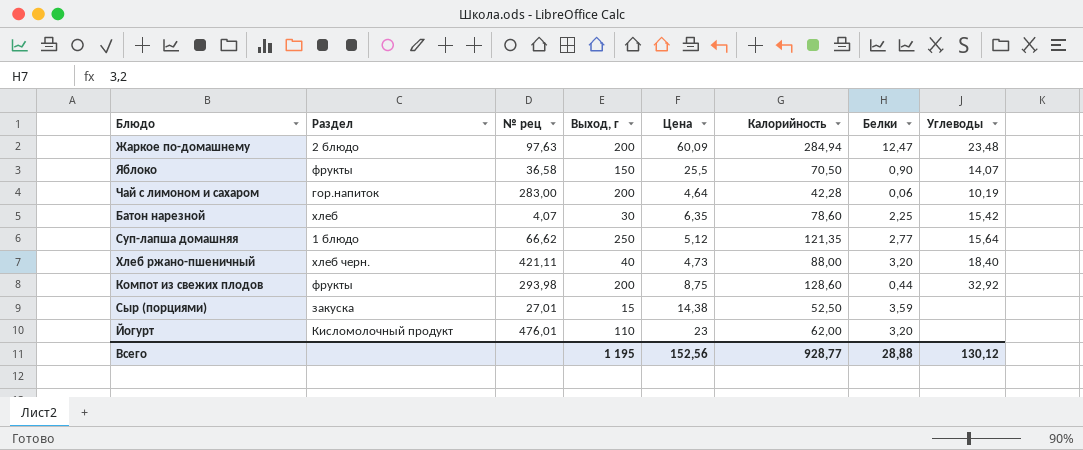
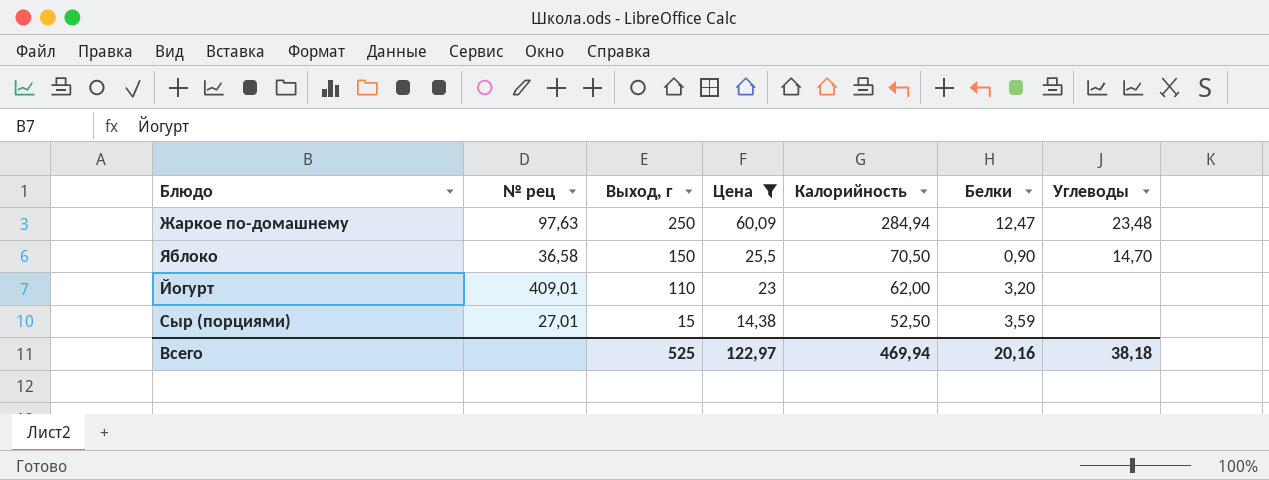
filter: none -> Цена >= 14,38
row order: none -> Выход, г descending
column Раздел | position: 2 -> none
Жаркое по-домашнему | Выход, г: 200 -> 250
Яблоко | Углеводы: 14,07 -> 14,70
Йогурт | № рец: 476,01 -> 409,01
Всего | Выход, г: 1 195 -> 525
Всего | Цена: 152,56 -> 122,97
Всего | Калорийность: 928,77 -> 469,94
Всего | Белки: 28,88 -> 20,16
Всего | Углеводы: 130,12 -> 38,18

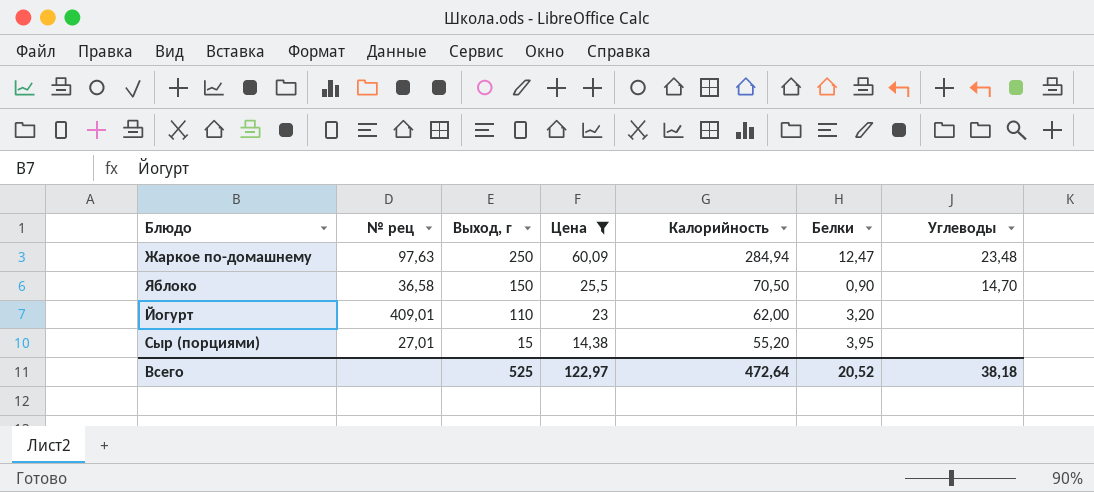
Сыр (порциями) | Калорийность: 52,50 -> 55,20
Сыр (порциями) | Белки: 3,59 -> 3,95
Всего | Калорийность: 469,94 -> 472,64
Всего | Белки: 20,16 -> 20,52

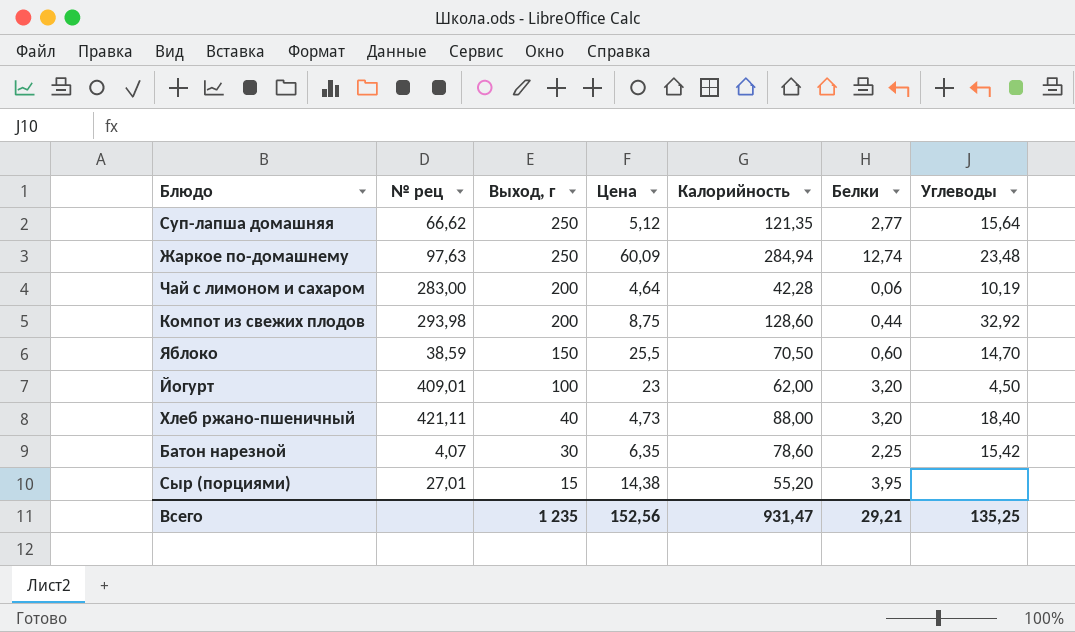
filter: Цена >= 14,38 -> none
Жаркое по-домашнему | Белки: 12,47 -> 12,74
Яблоко | № рец: 36,58 -> 38,59
Яблоко | Белки: 0,90 -> 0,60
Йогурт | Выход, г: 110 -> 100
Йогурт | Углеводы: none -> 4,50
Всего | Выход, г: 525 -> 1 235
Всего | Цена: 122,97 -> 152,56
Всего | Калорийность: 472,64 -> 931,47
Всего | Белки: 20,52 -> 29,21
Всего | Углеводы: 38,18 -> 135,25

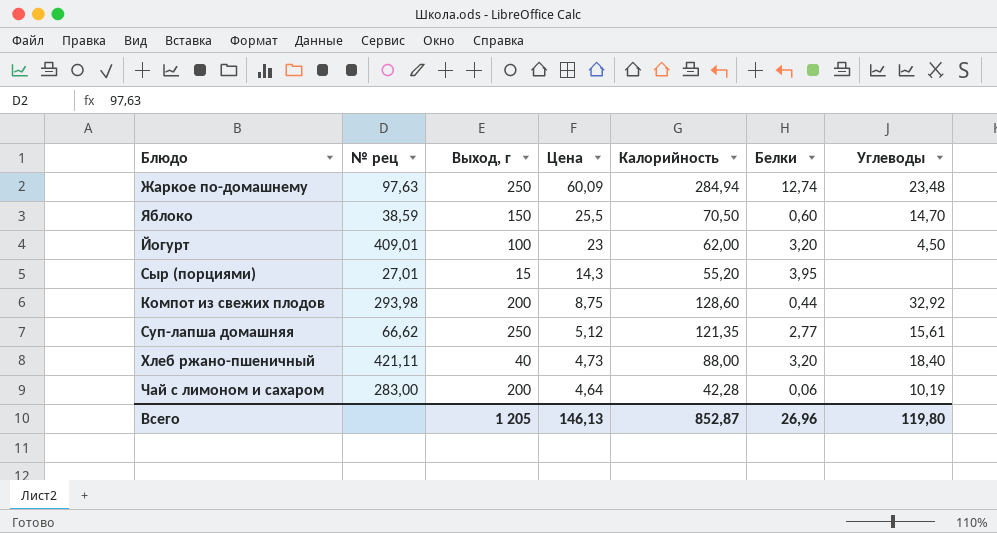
row order: Выход, г descending -> Цена descending
row Батон нарезной: 4,07 | 30 | 6,35 | 78,60 | 2,25 | 15,42 -> none
Сыр (порциями) | Цена: 14,38 -> 14,3
Суп-лапша домашняя | Углеводы: 15,64 -> 15,61
Всего | Выход, г: 1 235 -> 1 205
Всего | Цена: 152,56 -> 146,13
Всего | Калорийность: 931,47 -> 852,87
Всего | Белки: 29,21 -> 26,96
Всего | Углеводы: 135,25 -> 119,80

